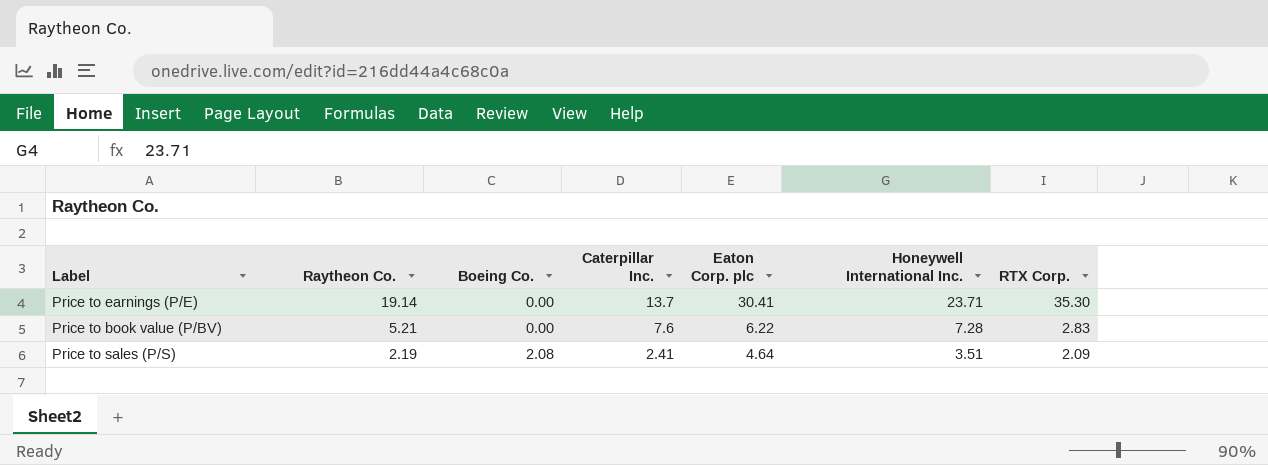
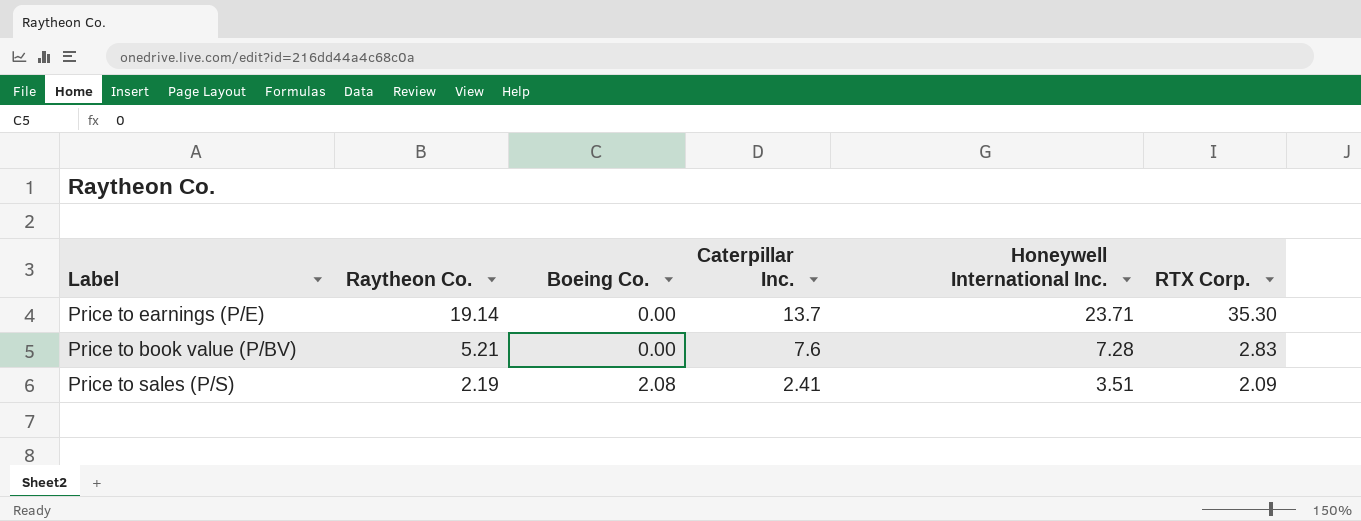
column Eaton Corp. plc | position: 5 -> none

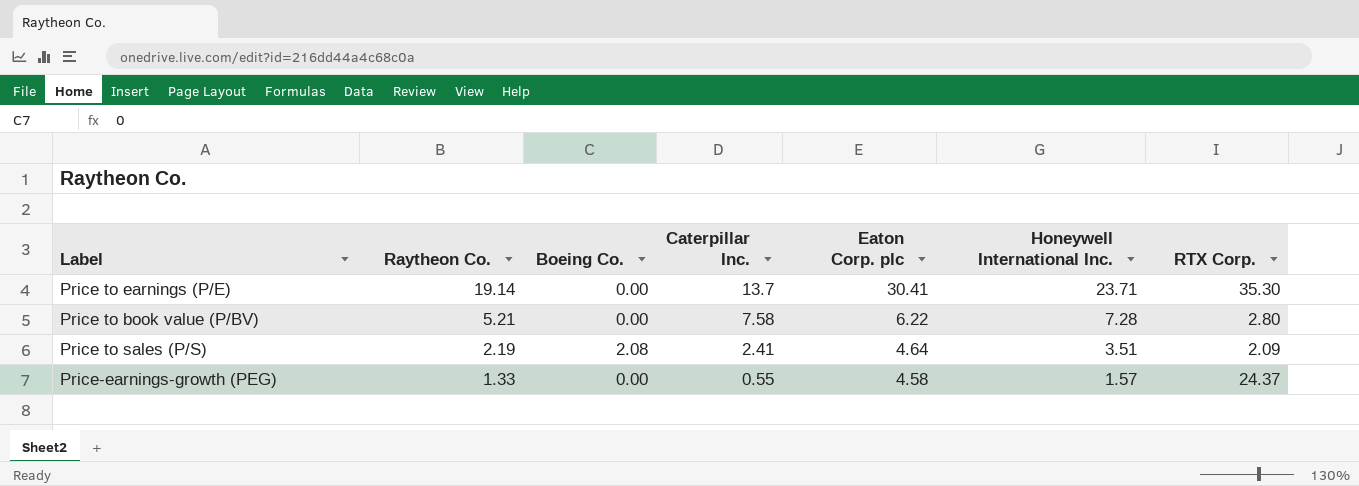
column Eaton Corp. plc | position: none -> 5
Price to book value (P/BV) | Caterpillar Inc.: 7.6 -> 7.58
Price to book value (P/BV) | RTX Corp.: 2.83 -> 2.80
row Price-earnings-growth (PEG): none -> 1.33 | 0.00 | 0.55 | 4.58 | 1.57 | 24.37

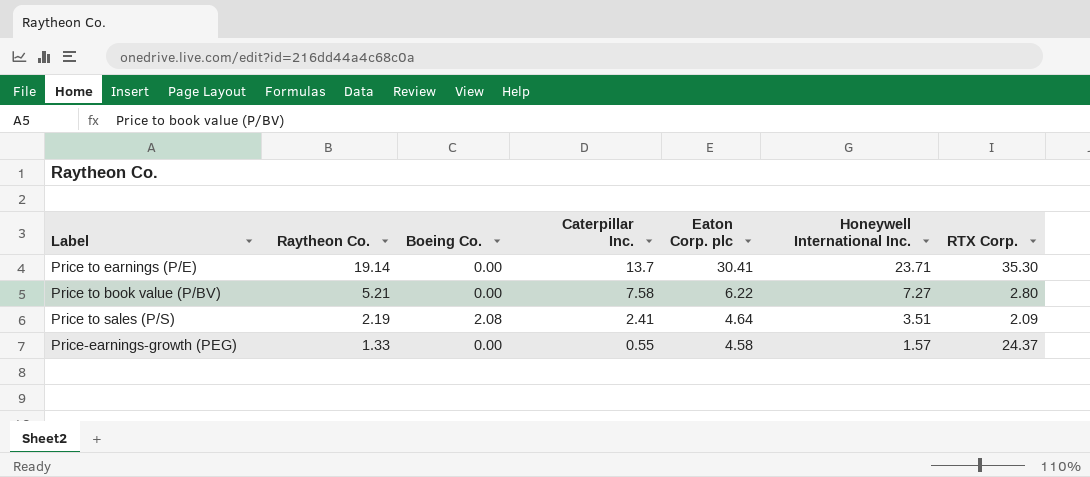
Price to book value (P/BV) | Honeywell International Inc.: 7.28 -> 7.27

